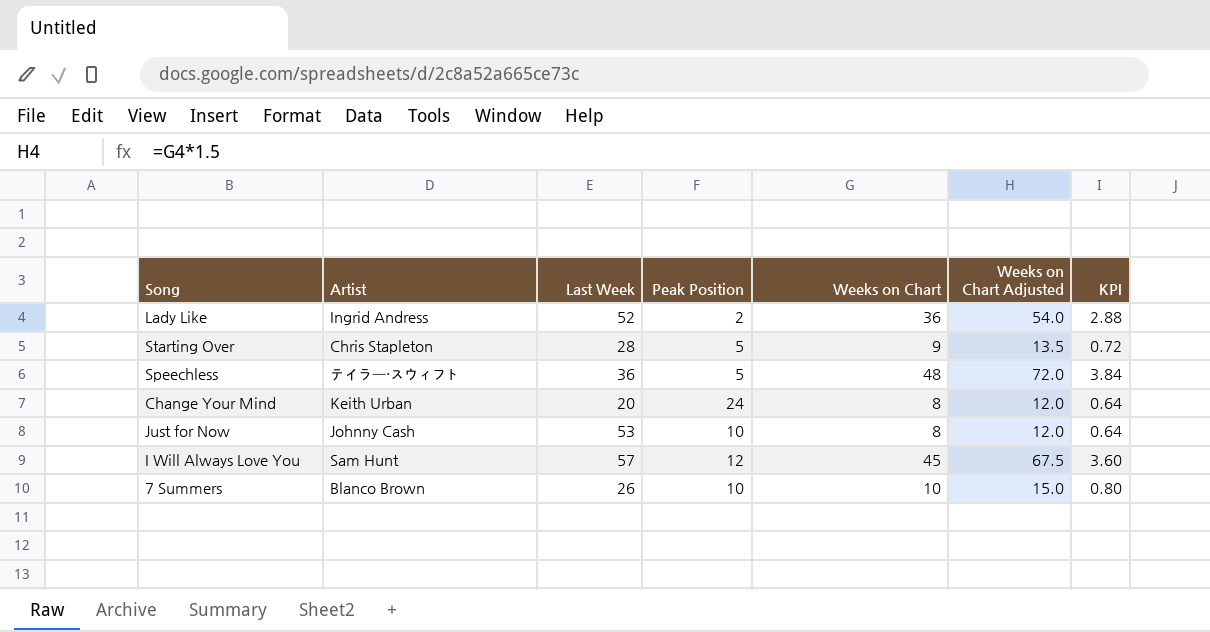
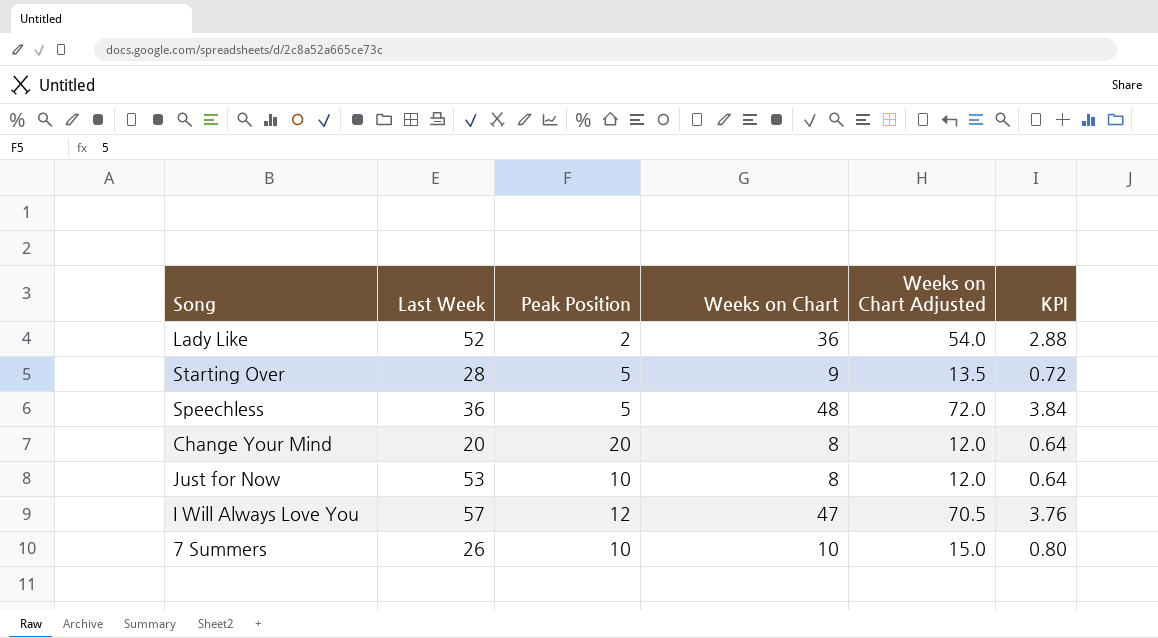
column Artist | position: 2 -> none
Change Your Mind | Peak Position: 24 -> 20
I Will Always Love You | Weeks on Chart: 45 -> 47
I Will Always Love You | Weeks on Chart Adjusted: 67.5 -> 70.5
I Will Always Love You | KPI: 3.60 -> 3.76

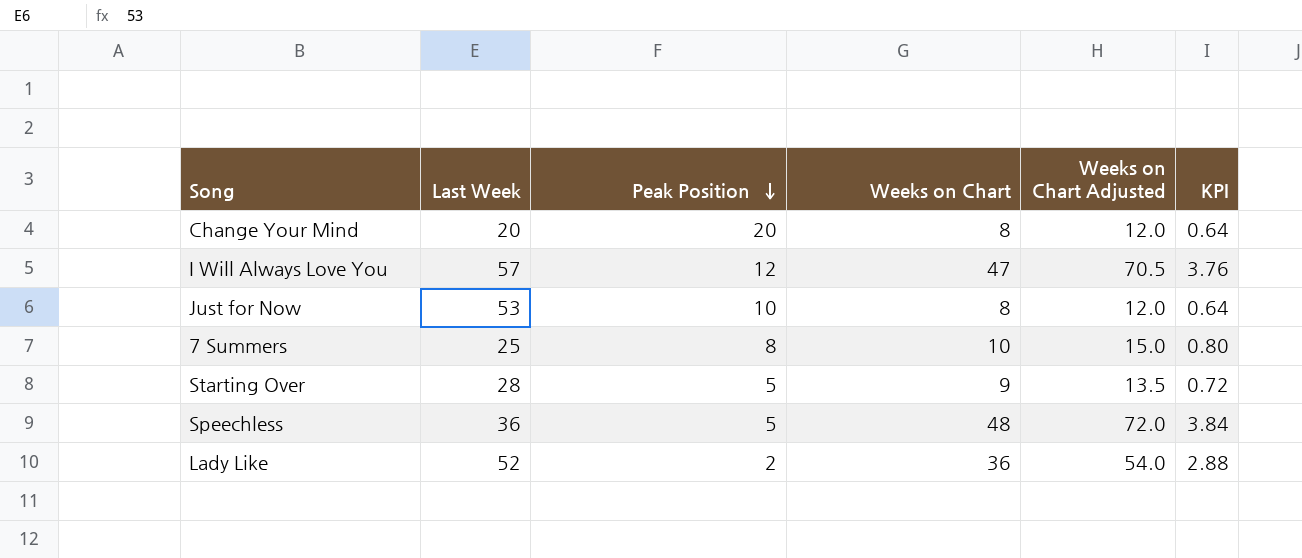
row order: none -> Peak Position descending
7 Summers | Last Week: 26 -> 25
7 Summers | Peak Position: 10 -> 8

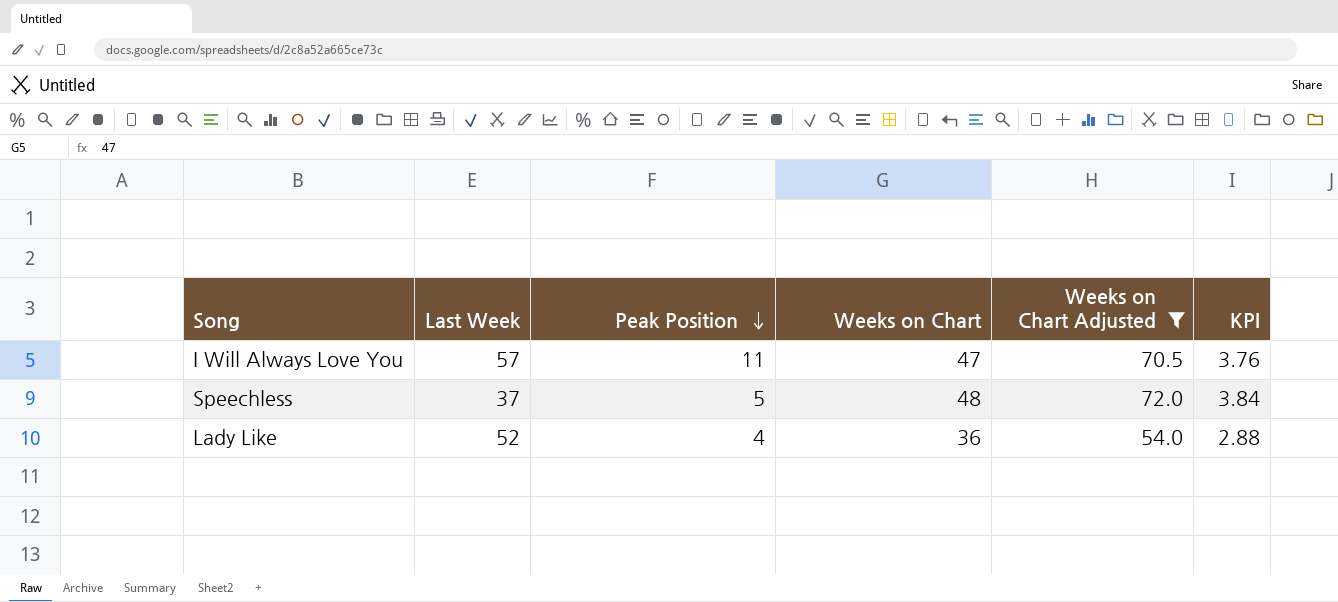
filter: none -> Weeks on Chart Adjusted >= 54.0
I Will Always Love You | Peak Position: 12 -> 11
Speechless | Last Week: 36 -> 37
Lady Like | Peak Position: 2 -> 4

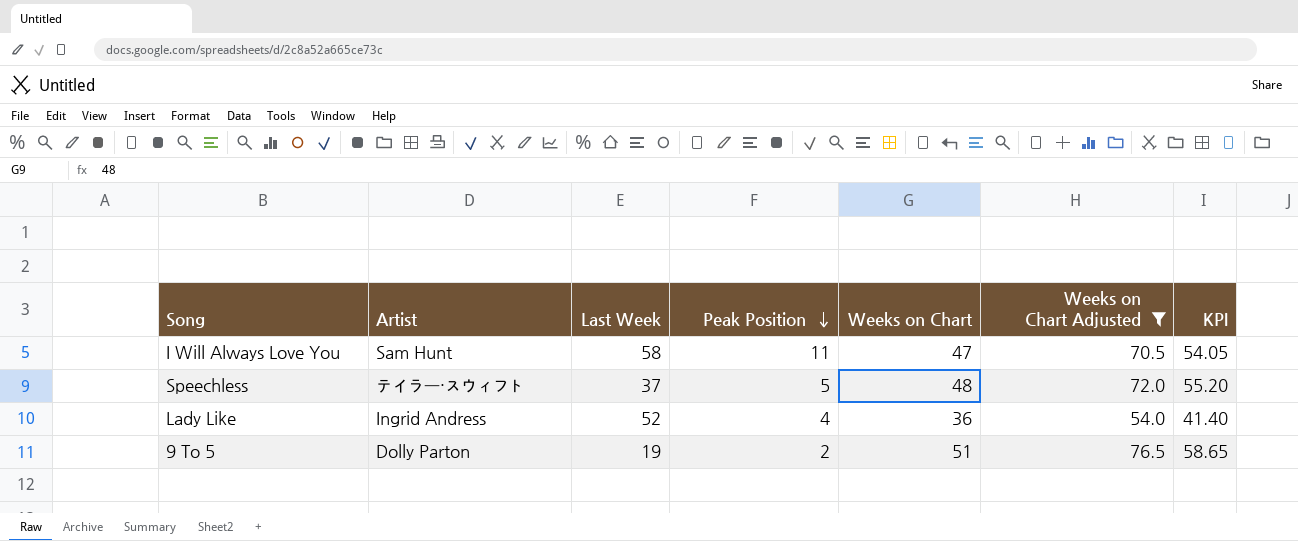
column Artist | position: none -> 2
column KPI | formula: [Weeks on Chart] * 0.08 -> [Weeks on Chart] * 1.15
I Will Always Love You | Last Week: 57 -> 58
row 9 To 5: none -> Dolly Parton | 19 | 2 | 51 | 76.5 | 58.65

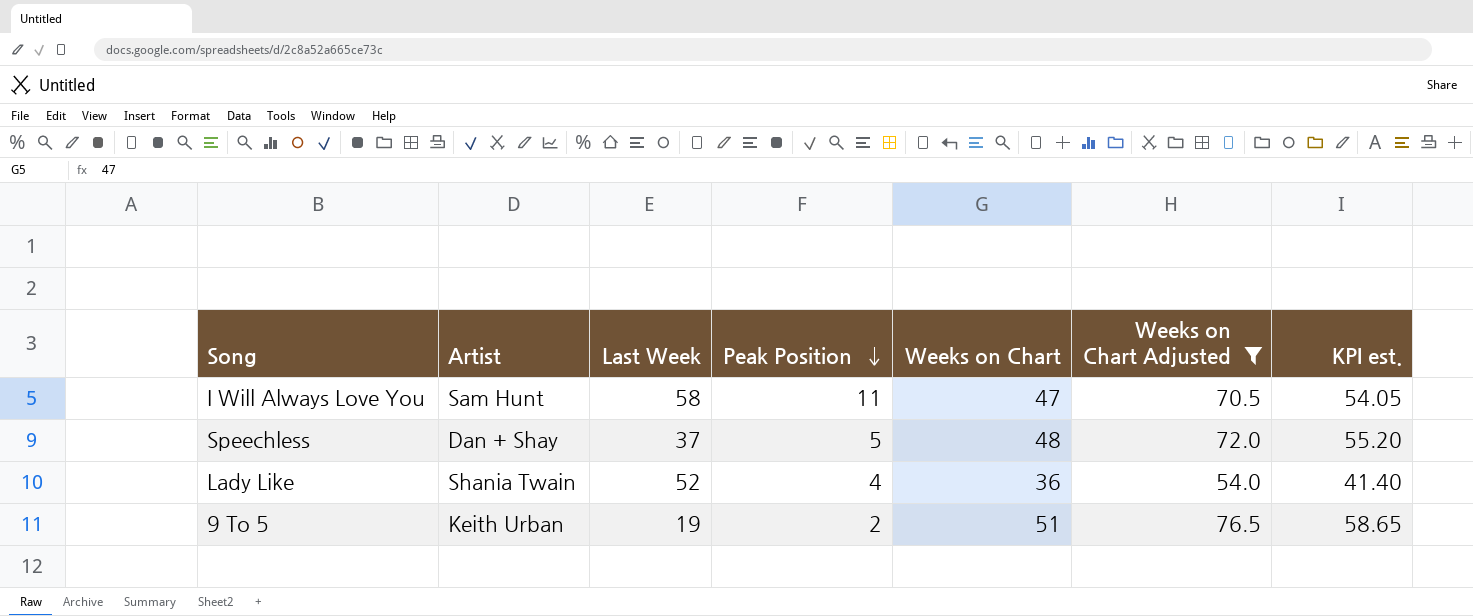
column name: KPI -> KPI est.
Speechless | Artist: テイラー・スウィフト -> Dan + Shay
Lady Like | Artist: Ingrid Andress -> Shania Twain
9 To 5 | Artist: Dolly Parton -> Keith Urban

